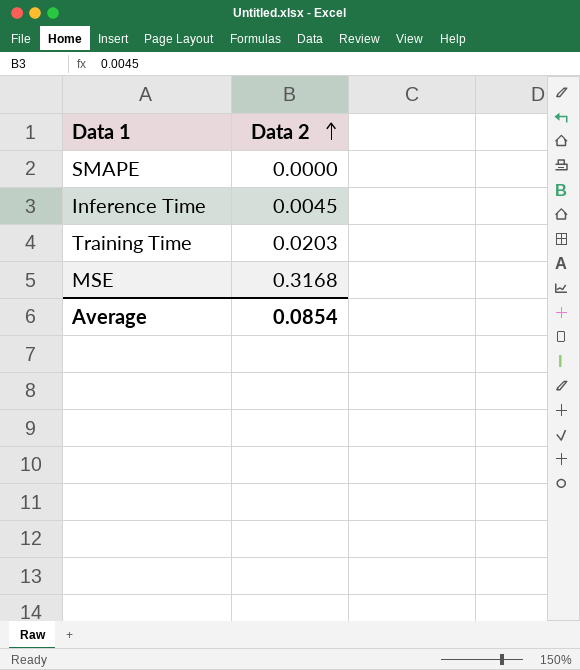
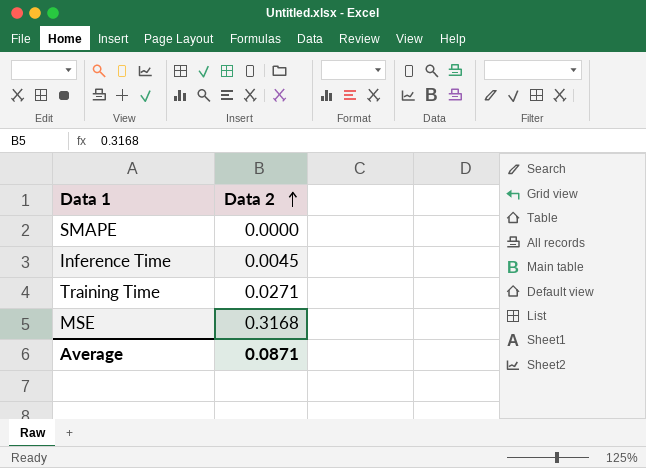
Training Time | Data 2: 0.0203 -> 0.0271
Average | Data 2: 0.0854 -> 0.0871

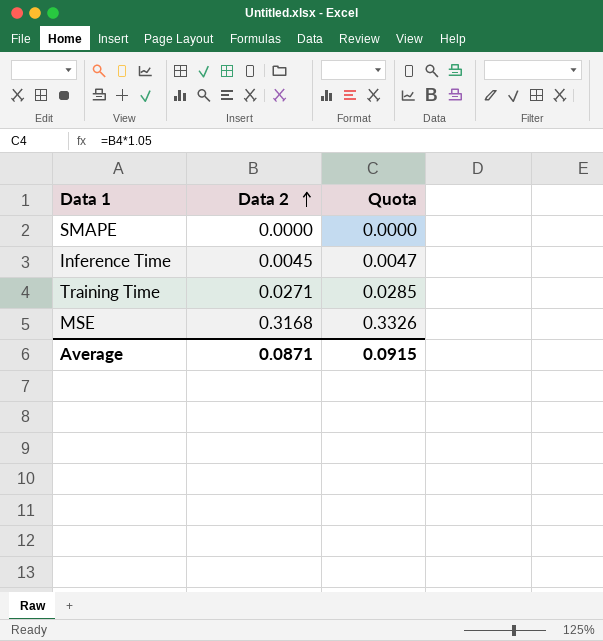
column Quota | formula: none -> [Data 2] * 1.05

